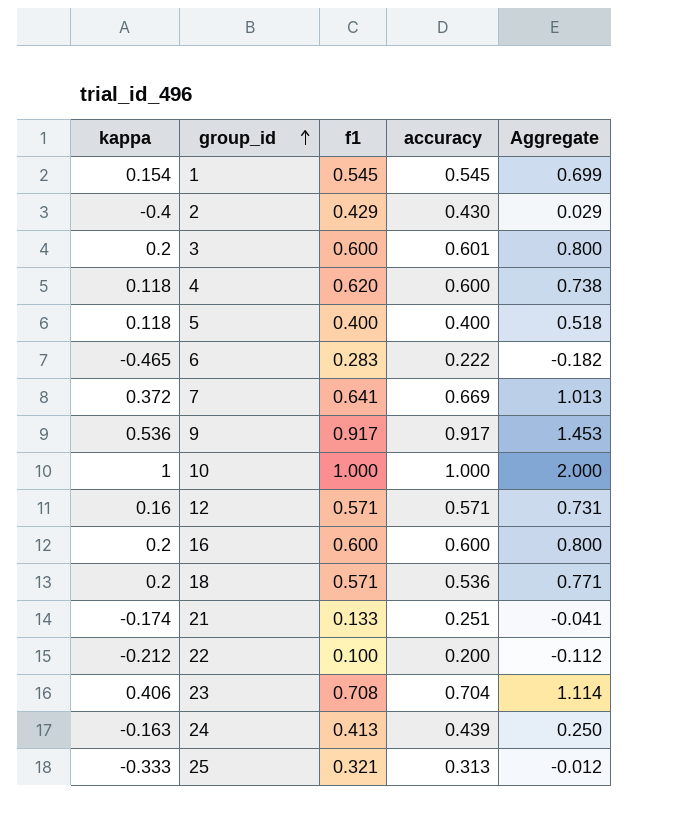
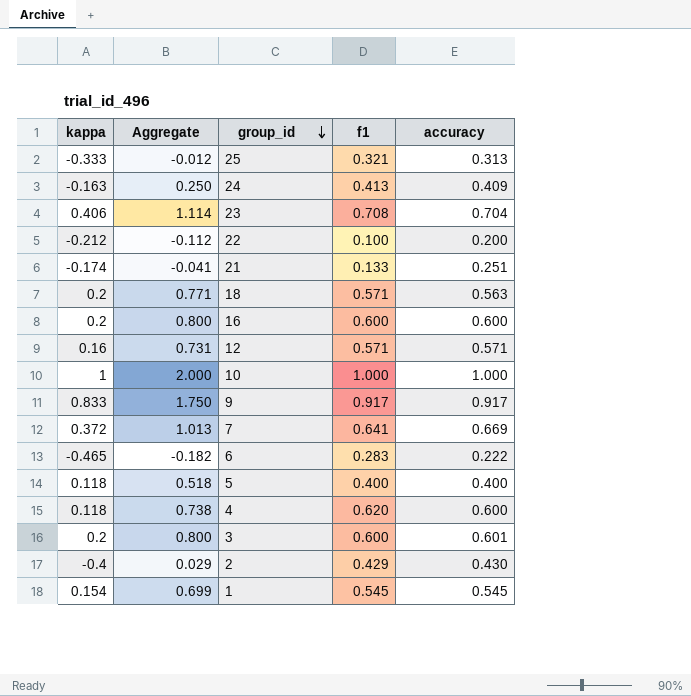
row order: group_id ascending -> group_id descending
column Aggregate | position: 5 -> 2
24 | accuracy: 0.439 -> 0.409
18 | accuracy: 0.536 -> 0.563
9 | kappa: 0.536 -> 0.833
9 | Aggregate: 1.453 -> 1.750

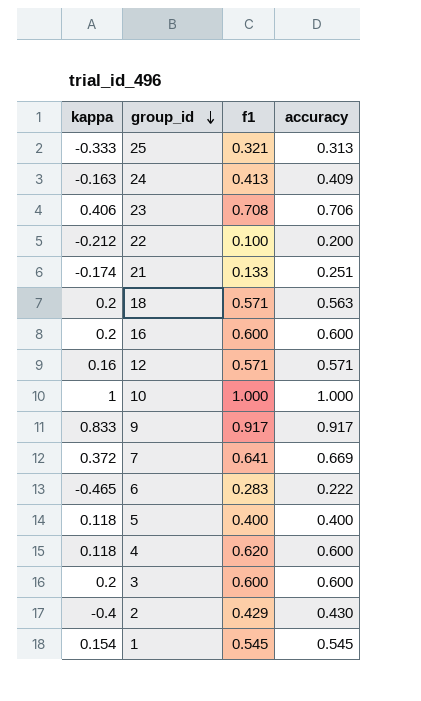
column Aggregate | formula: [kappa] + [f1] -> none
23 | accuracy: 0.704 -> 0.706
3 | accuracy: 0.601 -> 0.600

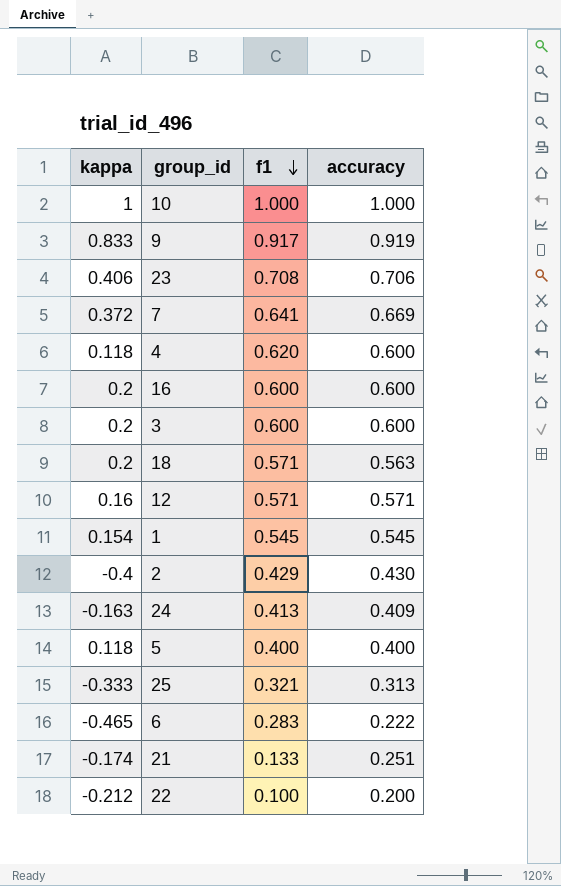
row order: group_id descending -> f1 descending
9 | accuracy: 0.917 -> 0.919

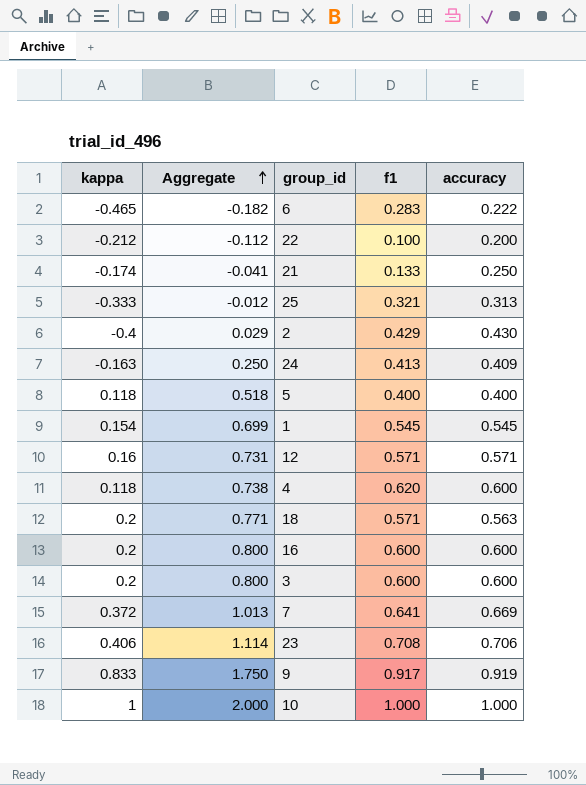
row order: f1 descending -> Aggregate ascending
column Aggregate | formula: none -> [kappa] + [f1]
21 | accuracy: 0.251 -> 0.250

